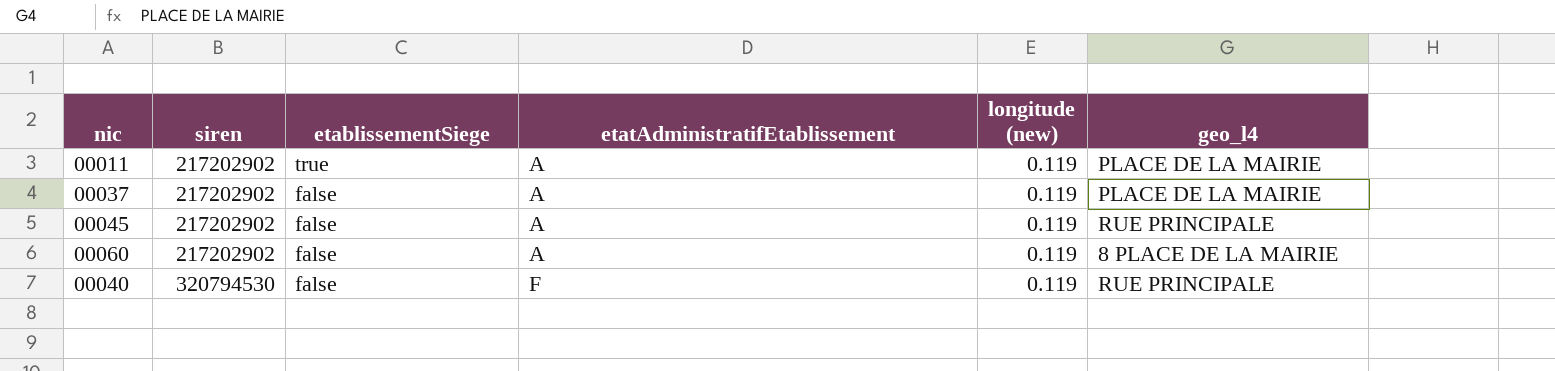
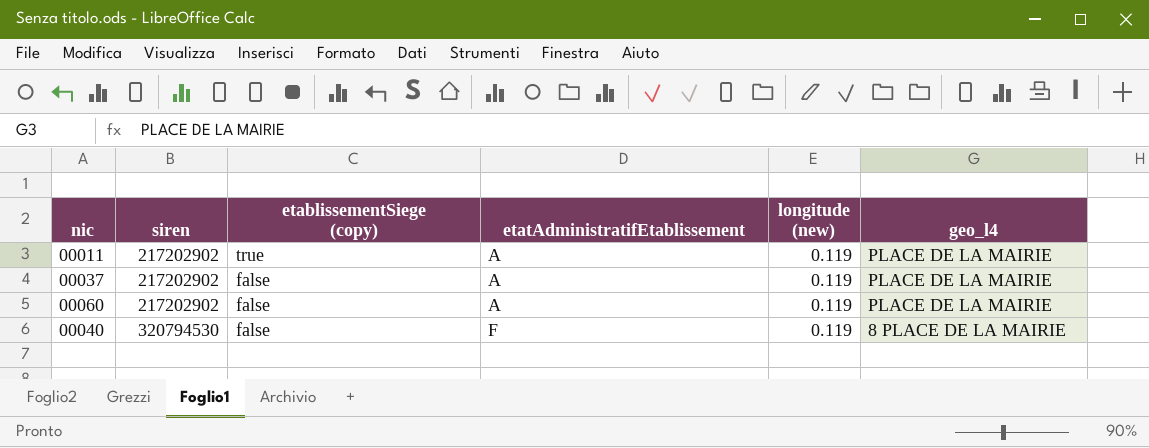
column name: etablissementSiege -> etablissementSiege (copy)
row 00045: 217202902 | false | A | 0.119 | RUE PRINCIPALE -> none
00060 | geo_l4: 8 PLACE DE LA MAIRIE -> PLACE DE LA MAIRIE
00040 | geo_l4: RUE PRINCIPALE -> 8 PLACE DE LA MAIRIE

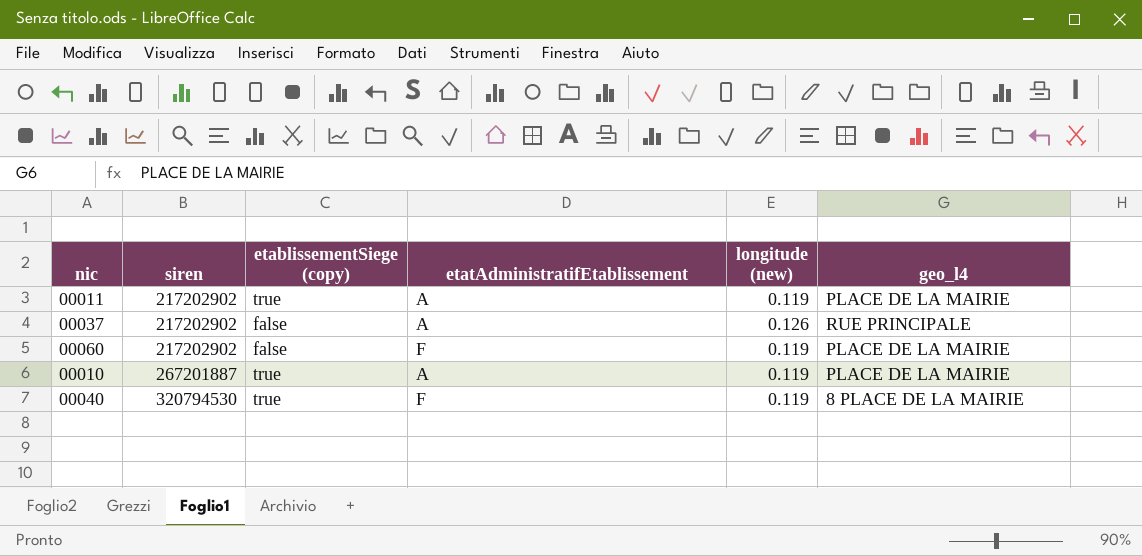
00037 | longitude (new): 0.119 -> 0.126
00037 | geo_l4: PLACE DE LA MAIRIE -> RUE PRINCIPALE
00060 | etatAdministratifEtablissement: A -> F
row 00010: none -> 267201887 | true | A | 0.119 | PLACE DE LA MAIRIE
00040 | etablissementSiege (copy): false -> true

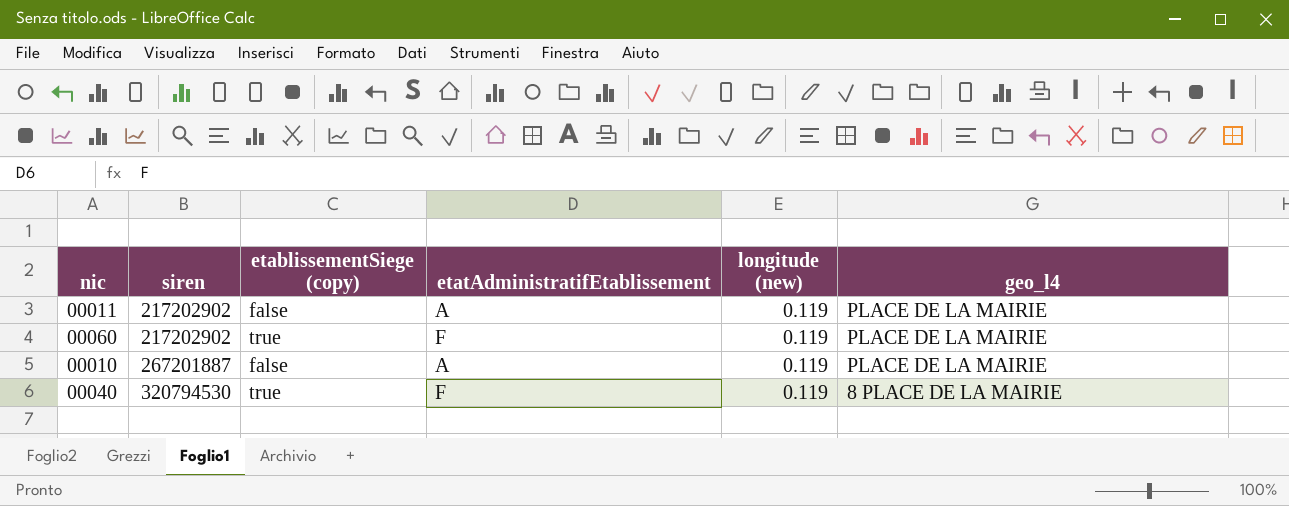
row 00037: 217202902 | false | A | 0.126 | RUE PRINCIPALE -> none
00011 | etablissementSiege (copy): true -> false
00060 | etablissementSiege (copy): false -> true
00010 | etablissementSiege (copy): true -> false

